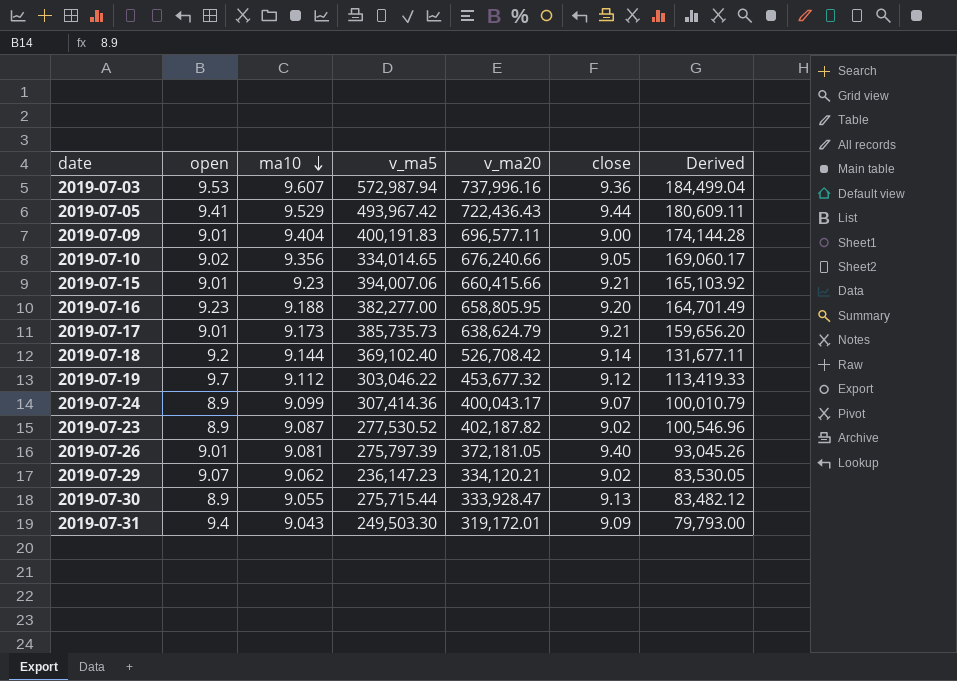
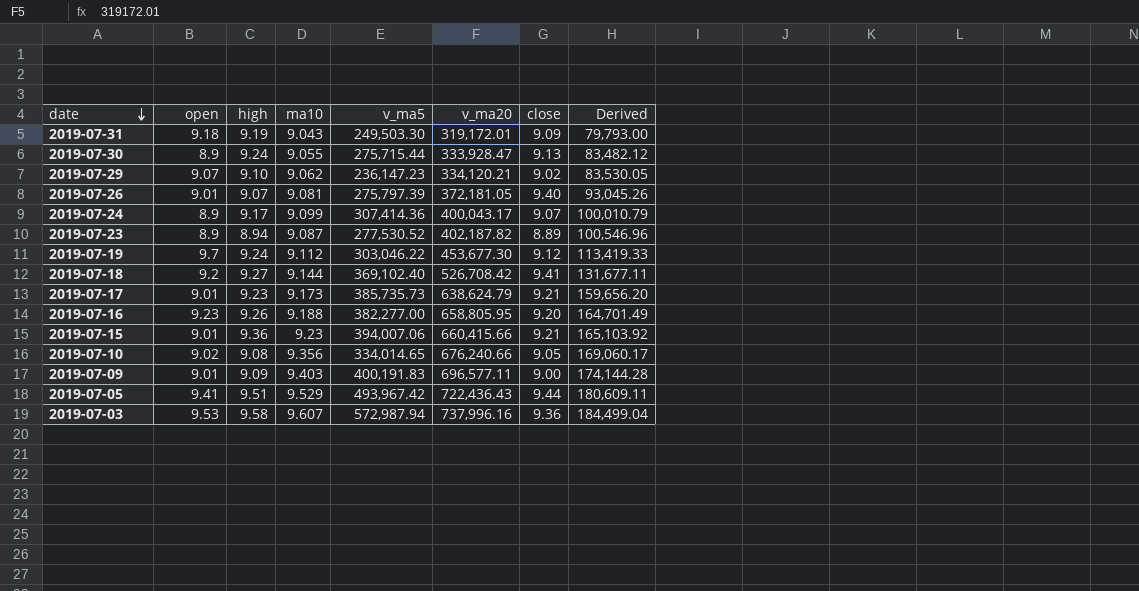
row order: ma10 descending -> date descending
column high | position: none -> 3
2019-07-31 | open: 9.4 -> 9.18
2019-07-23 | close: 9.02 -> 8.89
2019-07-19 | v_ma20: 453,677.32 -> 453,677.30
2019-07-18 | close: 9.14 -> 9.41
2019-07-09 | ma10: 9.404 -> 9.403

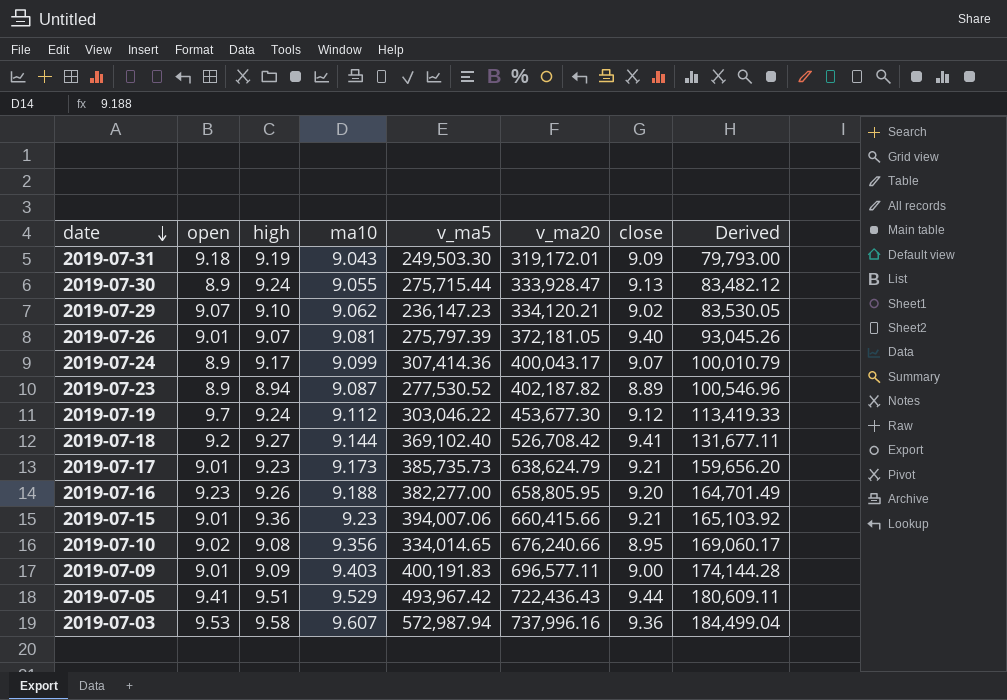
2019-07-10 | close: 9.05 -> 8.95

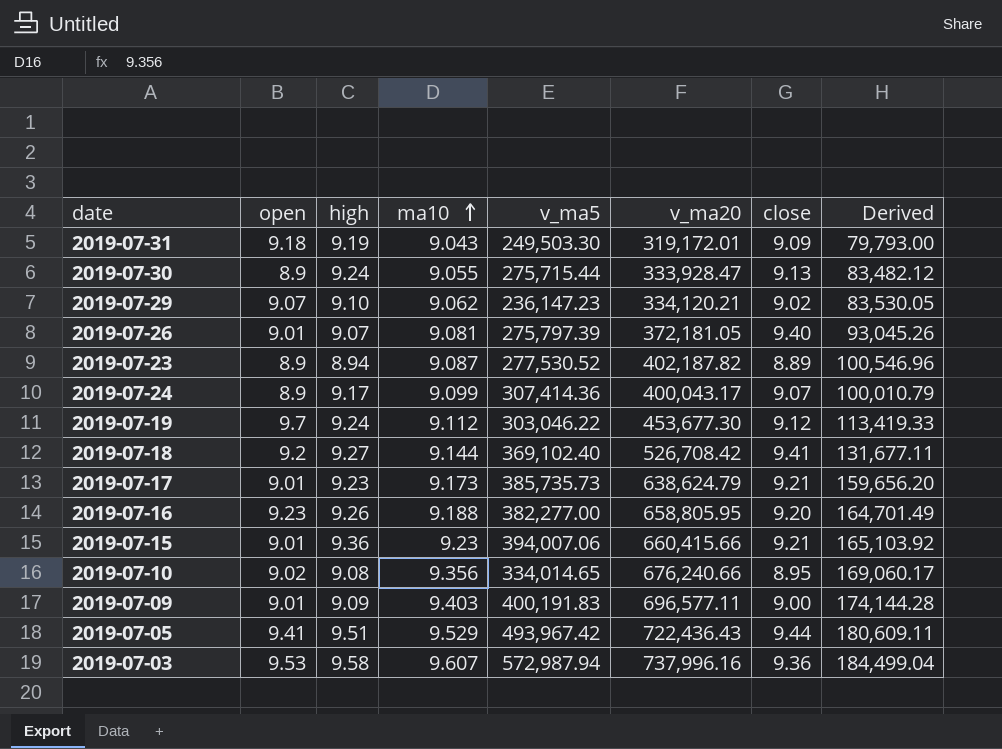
row order: date descending -> ma10 ascending

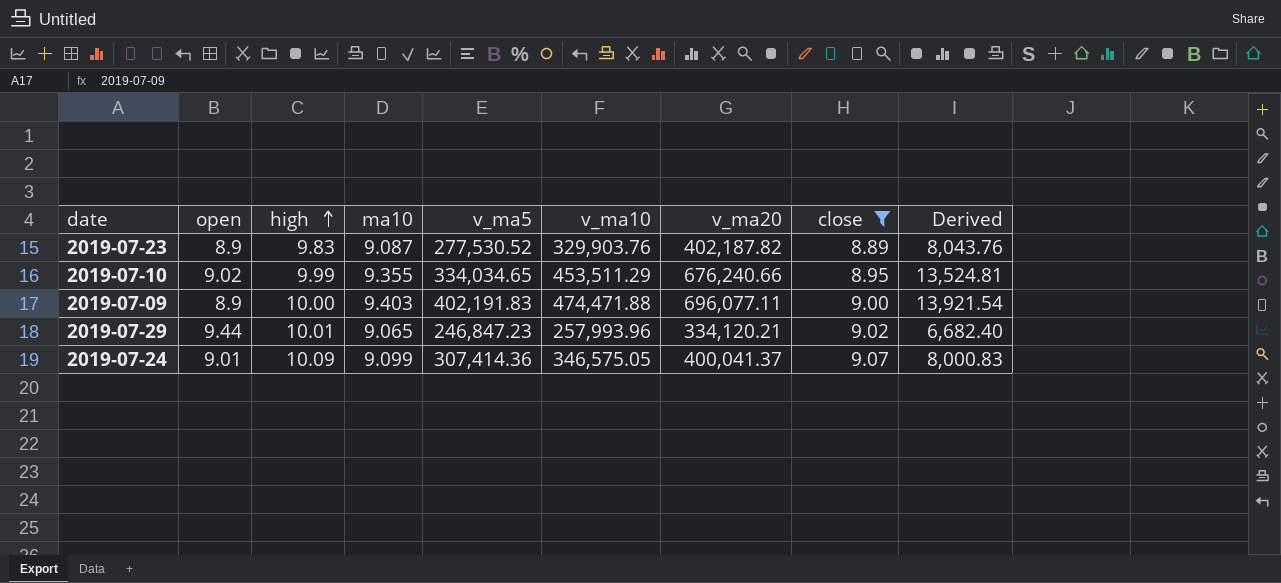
filter: none -> close <= 9.07
row order: ma10 ascending -> high ascending
column v_ma10 | position: none -> 6
column Derived | formula: [v_ma20] * 0.25 -> [v_ma20] * 0.02
2019-07-23 | high: 8.94 -> 9.83
2019-07-10 | high: 9.08 -> 9.99
2019-07-10 | ma10: 9.356 -> 9.355
2019-07-10 | v_ma5: 334,014.65 -> 334,034.65
2019-07-09 | open: 9.01 -> 8.9
2019-07-09 | high: 9.09 -> 10.00
2019-07-09 | v_ma5: 400,191.83 -> 402,191.83
2019-07-09 | v_ma20: 696,577.11 -> 696,077.11
2019-07-29 | open: 9.07 -> 9.44
2019-07-29 | high: 9.10 -> 10.01
2019-07-29 | ma10: 9.062 -> 9.065
2019-07-29 | v_ma5: 236,147.23 -> 246,847.23
2019-07-24 | open: 8.9 -> 9.01
2019-07-24 | high: 9.17 -> 10.09
2019-07-24 | v_ma20: 400,043.17 -> 400,041.37

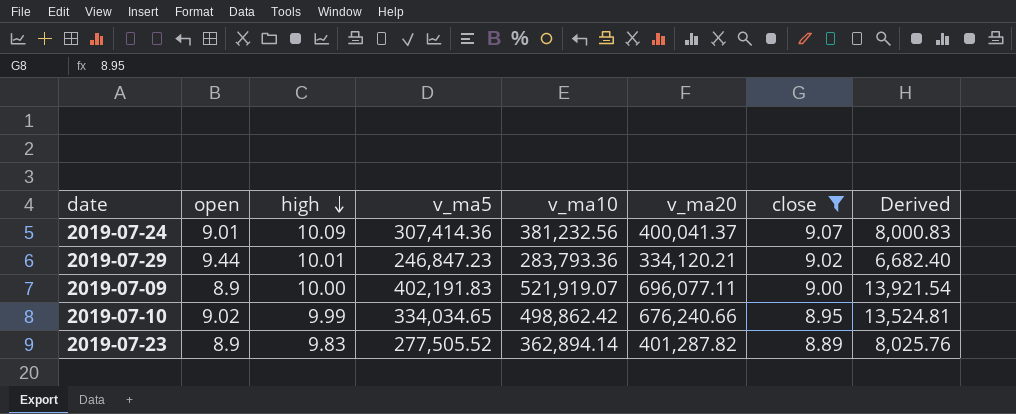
row order: high ascending -> high descending
column ma10 | position: 4 -> none
2019-07-24 | v_ma10: 346,575.05 -> 381,232.56
2019-07-29 | v_ma10: 257,993.96 -> 283,793.36
2019-07-09 | v_ma10: 474,471.88 -> 521,919.07
2019-07-10 | v_ma10: 453,511.29 -> 498,862.42
2019-07-23 | v_ma5: 277,530.52 -> 277,505.52
2019-07-23 | v_ma10: 329,903.76 -> 362,894.14
2019-07-23 | v_ma20: 402,187.82 -> 401,287.82
2019-07-23 | Derived: 8,043.76 -> 8,025.76

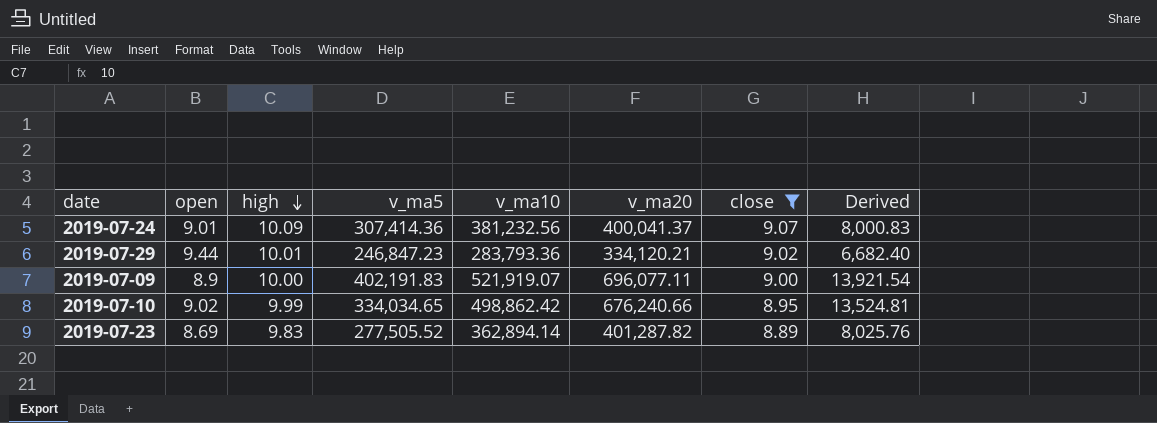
2019-07-23 | open: 8.9 -> 8.69

